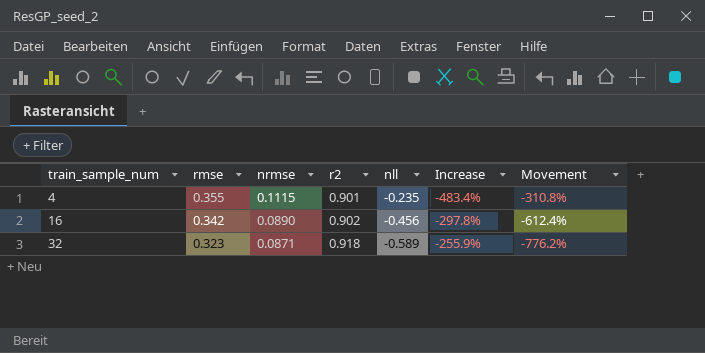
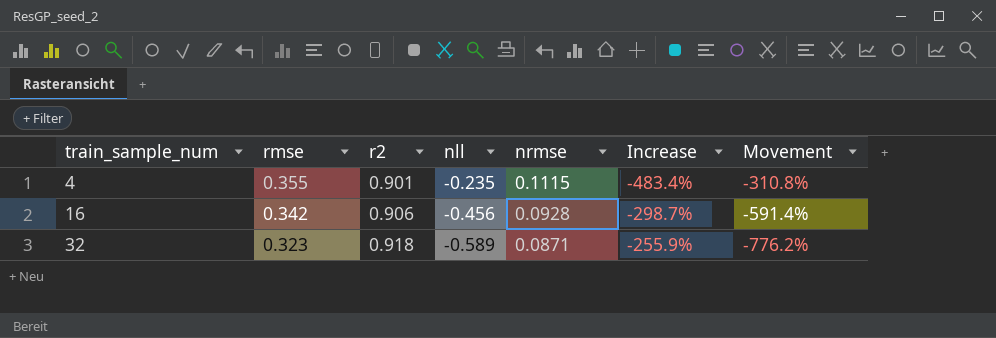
column nrmse | position: 3 -> 5
16 | r2: 0.902 -> 0.906
16 | nrmse: 0.0890 -> 0.0928
16 | Increase: -297.8% -> -298.7%
16 | Movement: -612.4% -> -591.4%

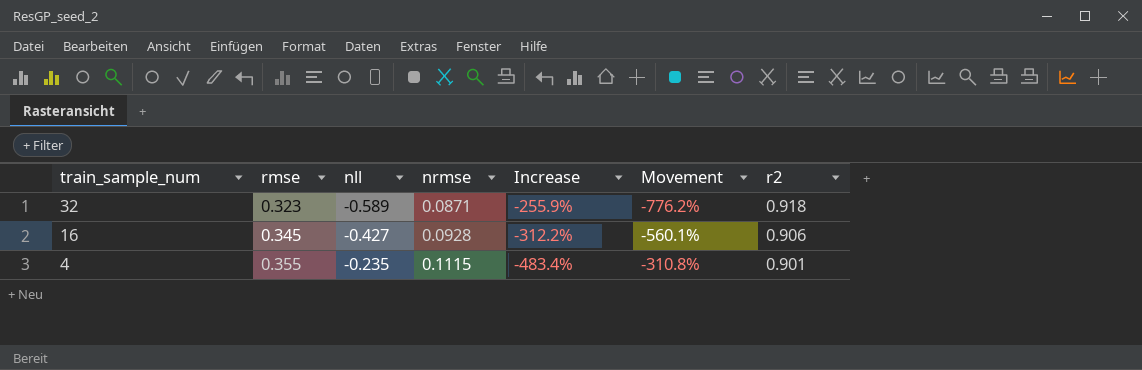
row order: train_sample_num ascending -> train_sample_num descending
column r2 | position: 3 -> 7
16 | rmse: 0.342 -> 0.345
16 | nll: -0.456 -> -0.427
16 | Increase: -298.7% -> -312.2%
16 | Movement: -591.4% -> -560.1%

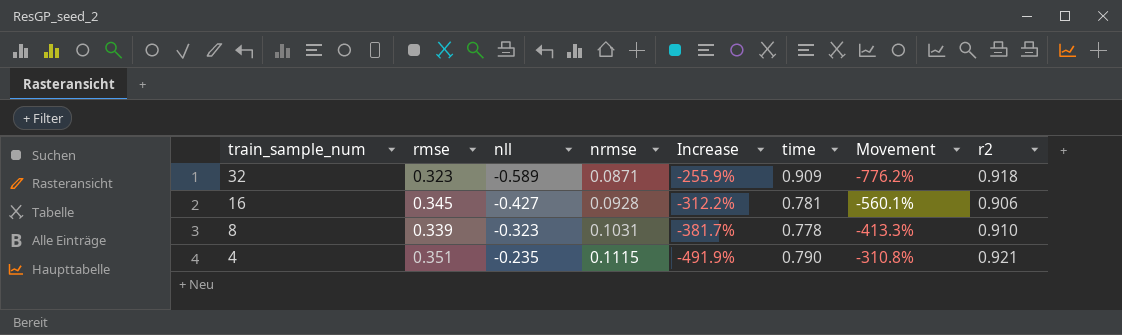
column time | position: none -> 6
row 8: none -> 0.339 | -0.323 | 0.1031 | -381.7% | 0.778 | -413.3% | 0.910
4 | rmse: 0.355 -> 0.351
4 | Increase: -483.4% -> -491.9%
4 | r2: 0.901 -> 0.921

